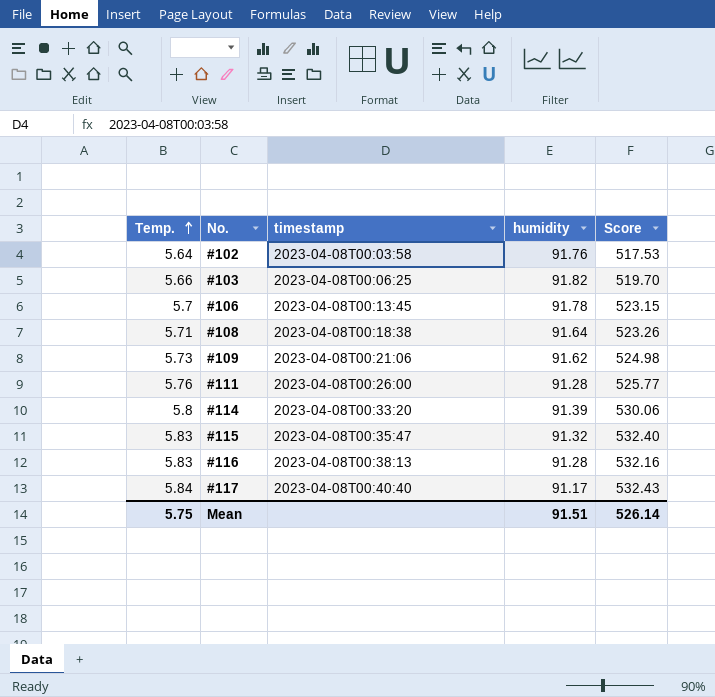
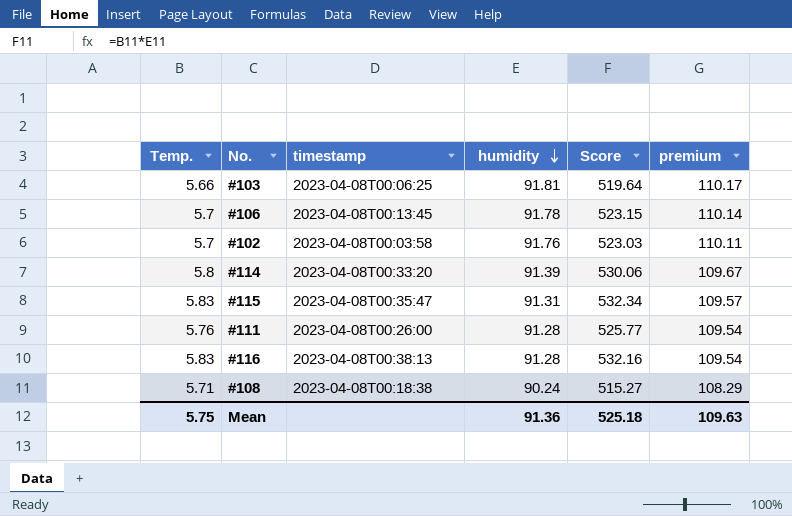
row order: Temp. ascending -> humidity descending
column premium | formula: none -> [humidity] * 1.2
row #109: 5.73 | 2023-04-08T00:21:06 | 91.62 | 524.98 -> none
row #117: 5.84 | 2023-04-08T00:40:40 | 91.17 | 532.43 -> none
#103 | humidity: 91.82 -> 91.81
#103 | Score: 519.70 -> 519.64
#102 | Temp.: 5.64 -> 5.7
#102 | Score: 517.53 -> 523.03
#115 | humidity: 91.32 -> 91.31
#115 | Score: 532.40 -> 532.34
#108 | humidity: 91.64 -> 90.24
#108 | Score: 523.26 -> 515.27
Mean | humidity: 91.51 -> 91.36
Mean | Score: 526.14 -> 525.18

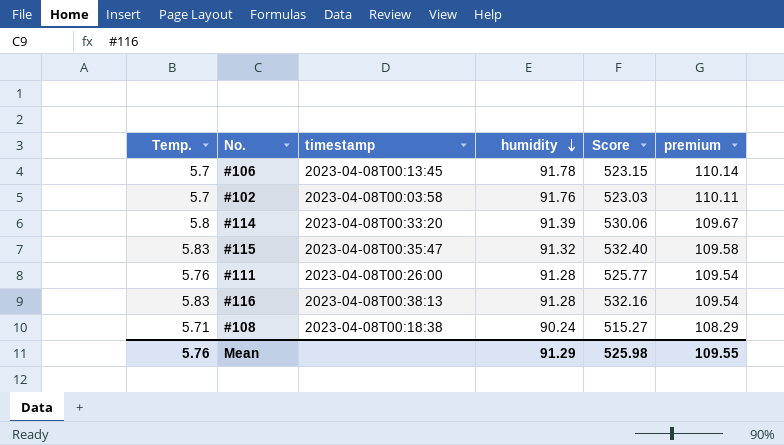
row #103: 5.66 | 2023-04-08T00:06:25 | 91.81 | 519.64 | 110.17 -> none
#115 | humidity: 91.31 -> 91.32
#115 | Score: 532.34 -> 532.40
#115 | premium: 109.57 -> 109.58
Mean | Temp.: 5.75 -> 5.76
Mean | humidity: 91.36 -> 91.29
Mean | Score: 525.18 -> 525.98
Mean | premium: 109.63 -> 109.55

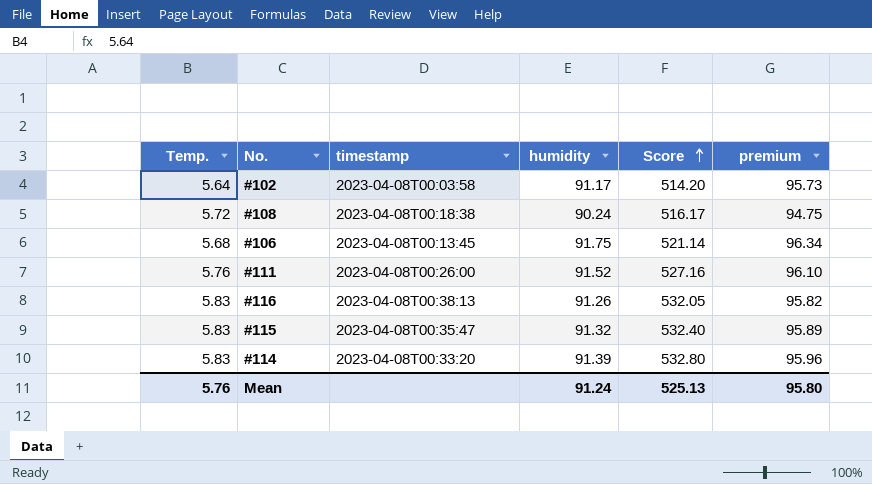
row order: humidity descending -> Score ascending
column premium | formula: [humidity] * 1.2 -> [humidity] * 1.05
#102 | Temp.: 5.7 -> 5.64
#102 | humidity: 91.76 -> 91.17
#102 | Score: 523.03 -> 514.20
#108 | Temp.: 5.71 -> 5.72
#108 | Score: 515.27 -> 516.17
#106 | Temp.: 5.7 -> 5.68
#106 | humidity: 91.78 -> 91.75
#106 | Score: 523.15 -> 521.14
#111 | humidity: 91.28 -> 91.52
#111 | Score: 525.77 -> 527.16
#116 | humidity: 91.28 -> 91.26
#116 | Score: 532.16 -> 532.05
#114 | Temp.: 5.8 -> 5.83
#114 | Score: 530.06 -> 532.80
Mean | humidity: 91.29 -> 91.24
Mean | Score: 525.98 -> 525.13
Mean | premium: 109.55 -> 95.80

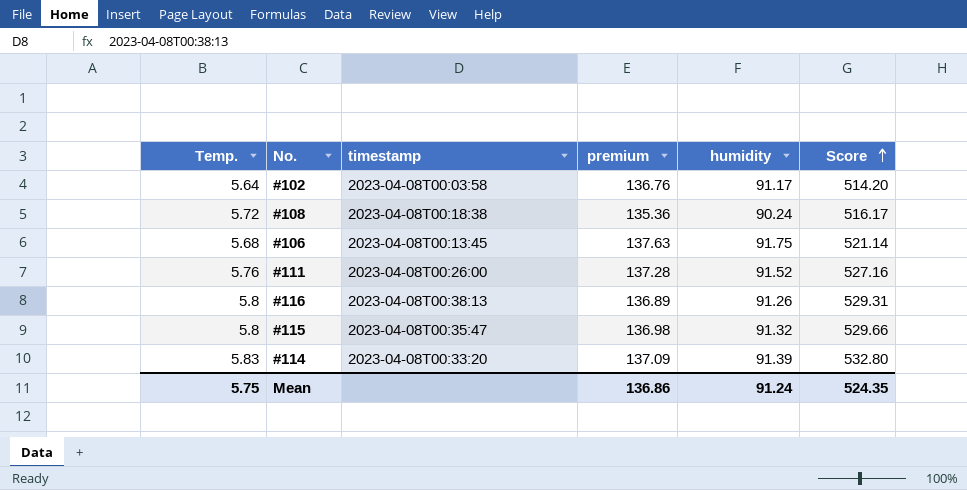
column premium | formula: [humidity] * 1.05 -> [humidity] * 1.5
column premium | position: 6 -> 4
#116 | Temp.: 5.83 -> 5.8
#116 | Score: 532.05 -> 529.31
#115 | Temp.: 5.83 -> 5.8
#115 | Score: 532.40 -> 529.66
Mean | Temp.: 5.76 -> 5.75
Mean | premium: 95.80 -> 136.86
Mean | Score: 525.13 -> 524.35

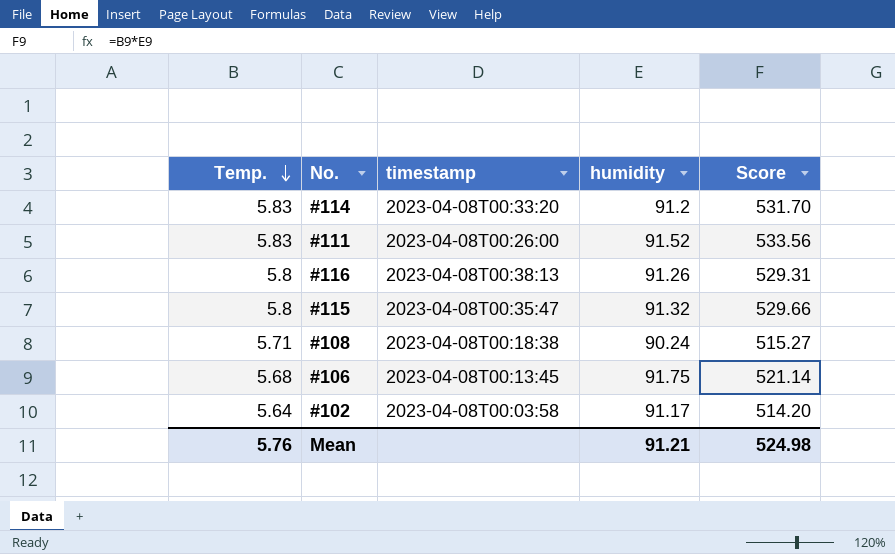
row order: Score ascending -> Temp. descending
column premium | formula: [humidity] * 1.5 -> none
#114 | humidity: 91.39 -> 91.2
#114 | Score: 532.80 -> 531.70
#111 | Temp.: 5.76 -> 5.83
#111 | Score: 527.16 -> 533.56
#108 | Temp.: 5.72 -> 5.71
#108 | Score: 516.17 -> 515.27
Mean | Temp.: 5.75 -> 5.76
Mean | humidity: 91.24 -> 91.21
Mean | Score: 524.35 -> 524.98

